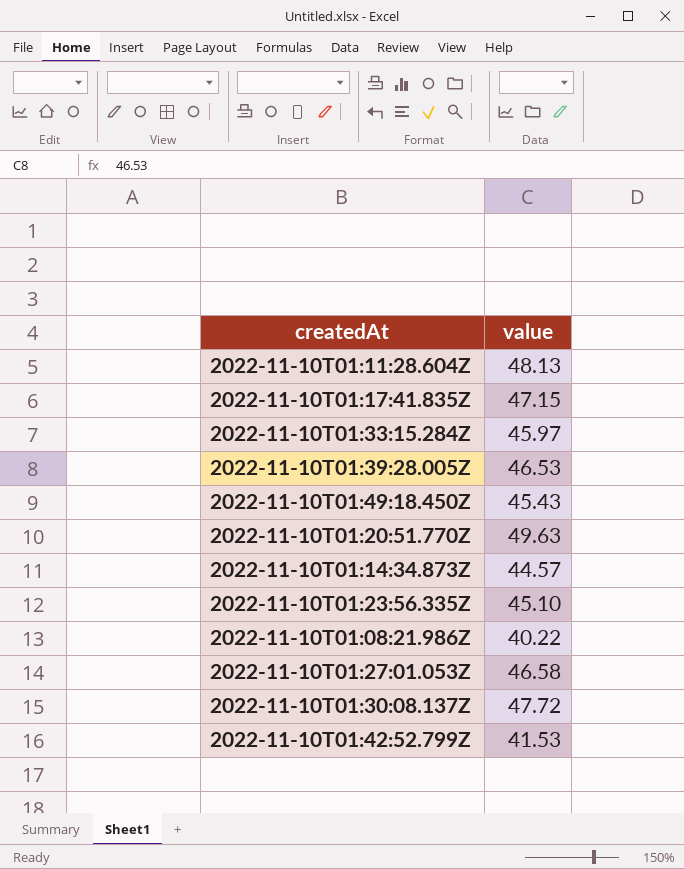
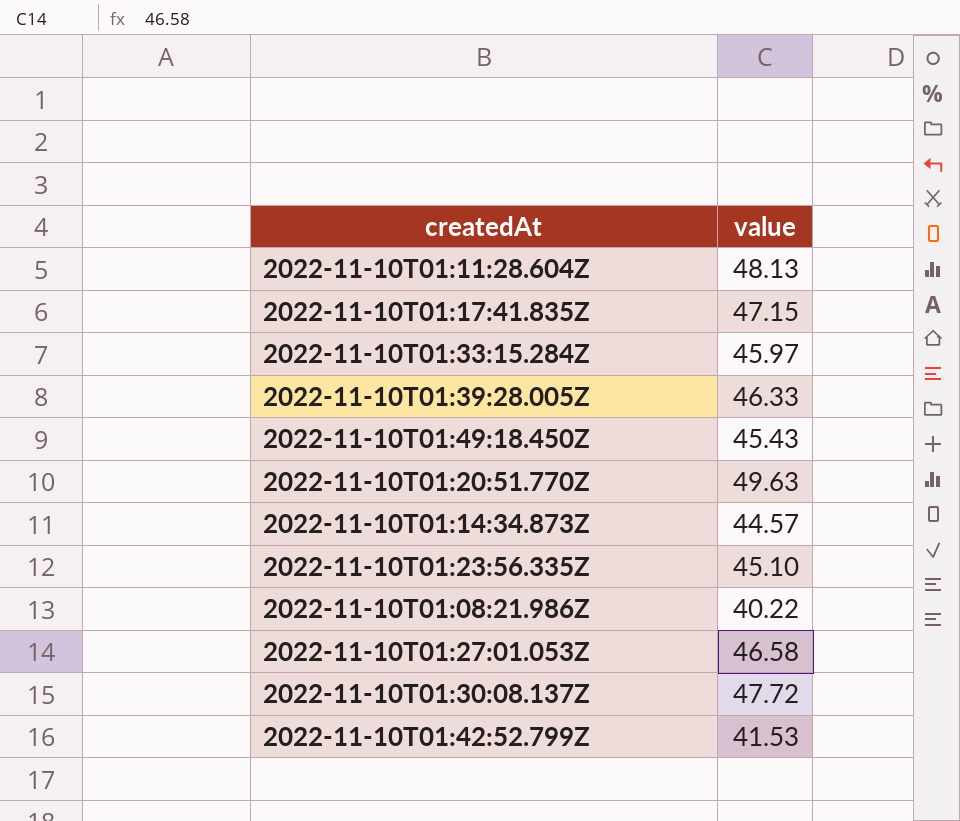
2022-11-10T01:39:28.005Z | value: 46.53 -> 46.33

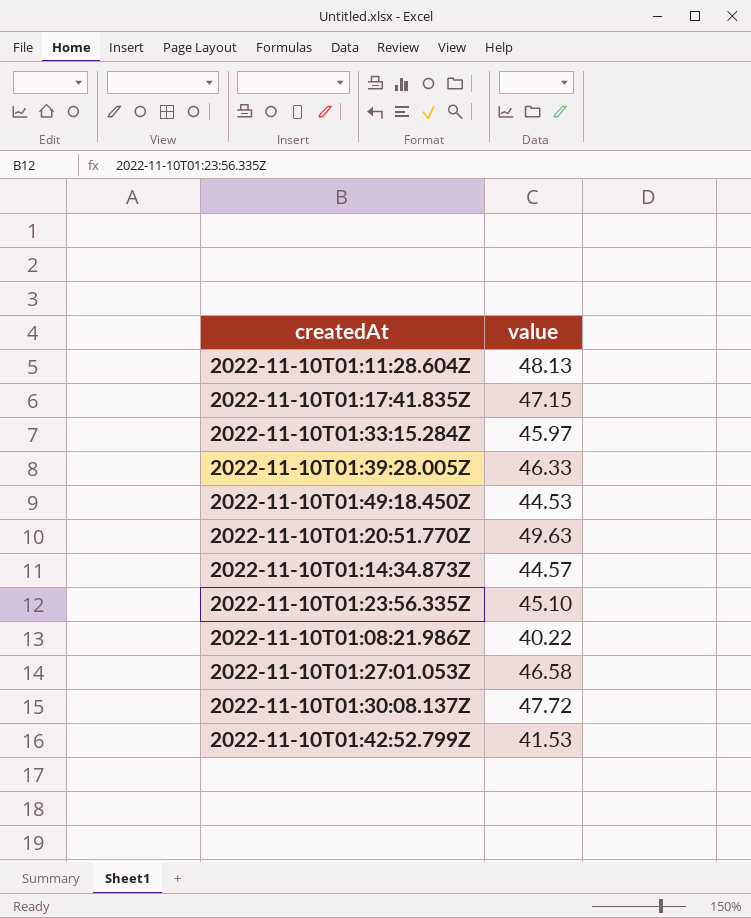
2022-11-10T01:49:18.450Z | value: 45.43 -> 44.53

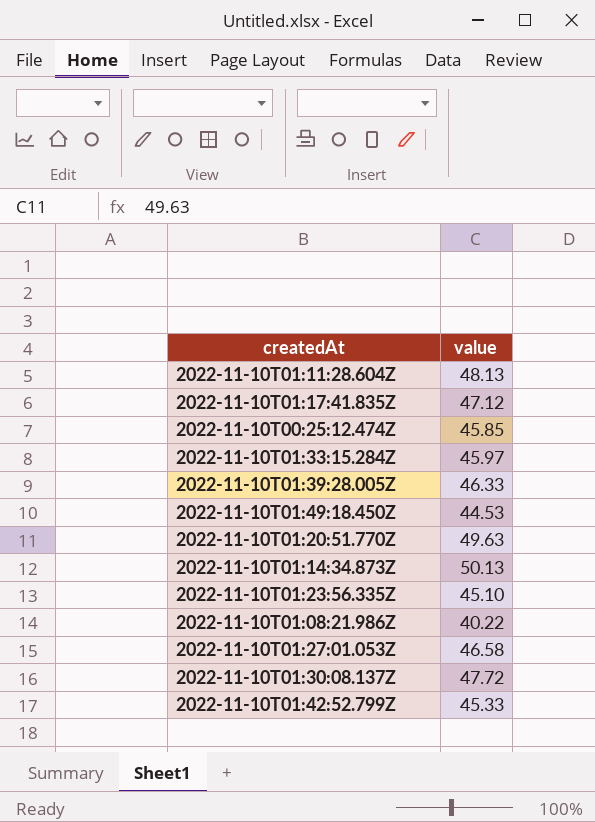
2022-11-10T01:17:41.835Z | value: 47.15 -> 47.12
row 2022-11-10T00:25:12.474Z: none -> 45.85
2022-11-10T01:14:34.873Z | value: 44.57 -> 50.13
2022-11-10T01:42:52.799Z | value: 41.53 -> 45.33

